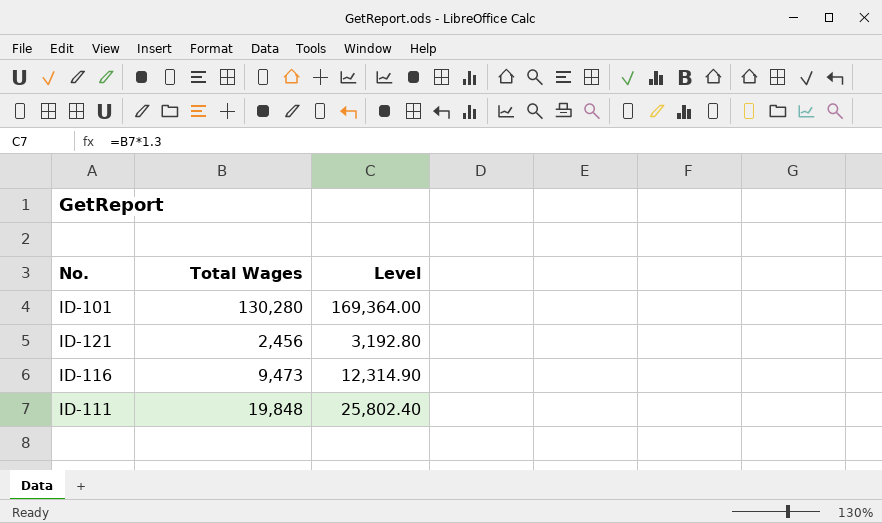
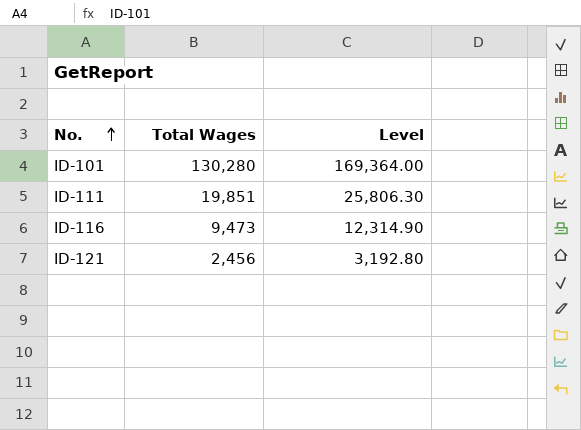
row order: none -> No. ascending
ID-111 | Total Wages: 19,848 -> 19,851
ID-111 | Level: 25,802.40 -> 25,806.30

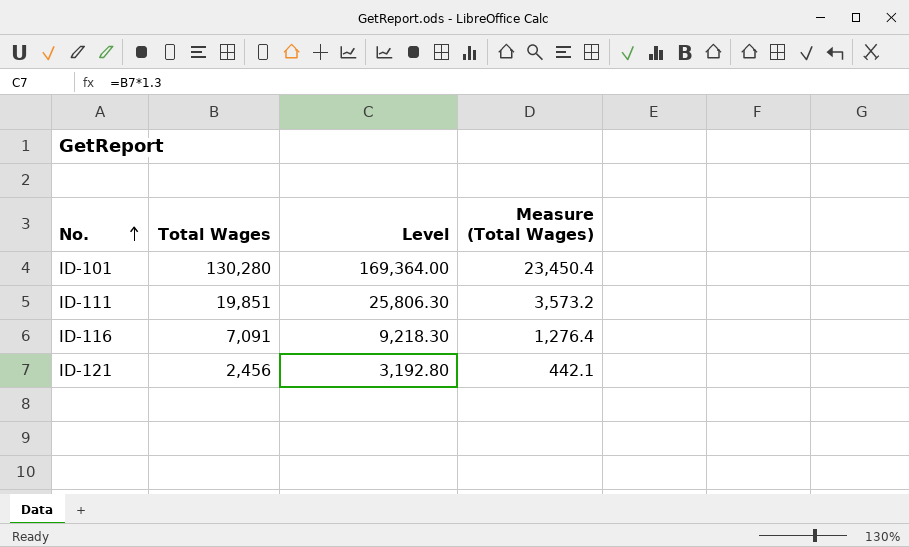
column Measure (Total Wages) | formula: none -> [Total Wages] * 0.18
ID-116 | Total Wages: 9,473 -> 7,091
ID-116 | Level: 12,314.90 -> 9,218.30

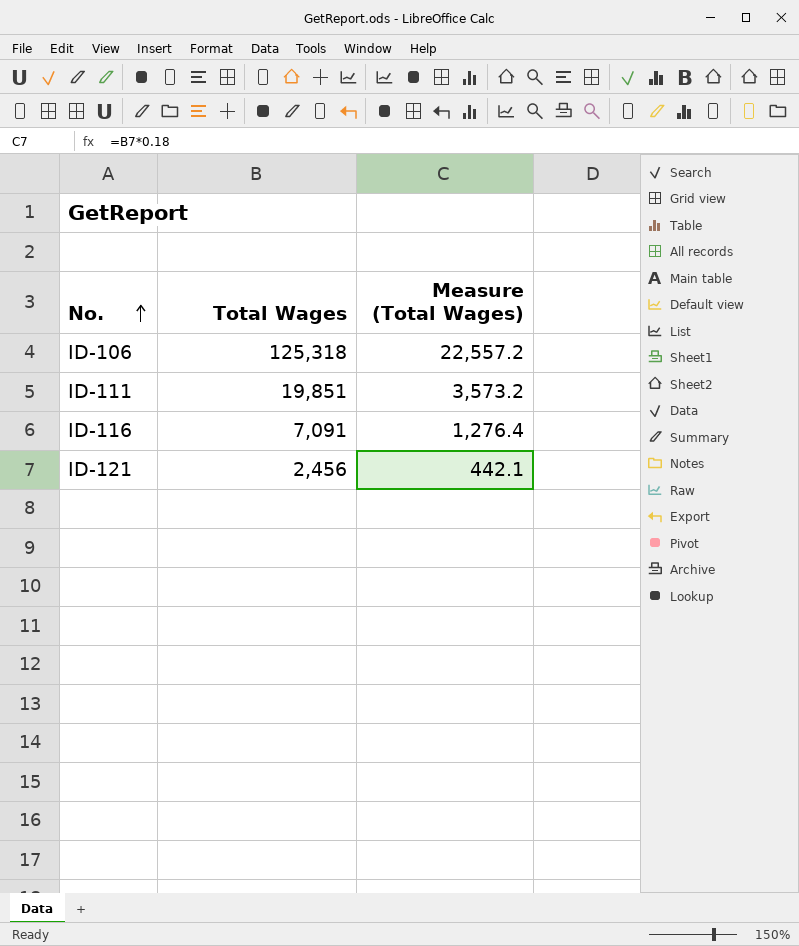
column Level | formula: [Total Wages] * 1.3 -> none
row ID-101: 130,280 | 169,364.00 | 23,450.4 -> none
row ID-106: none -> 125,318 | 22,557.2

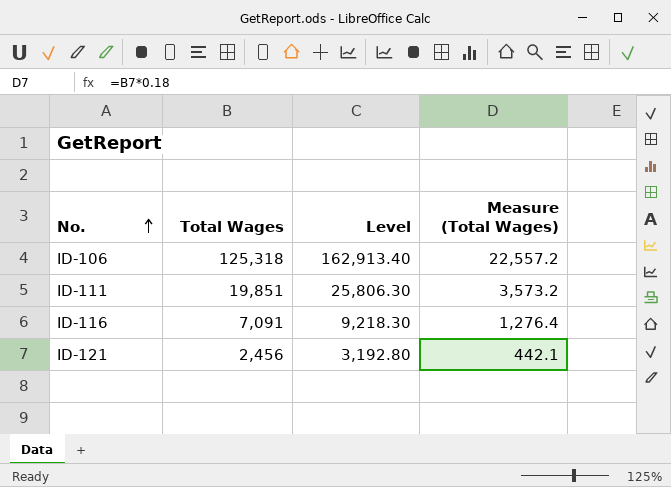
column Level | formula: none -> [Total Wages] * 1.3

